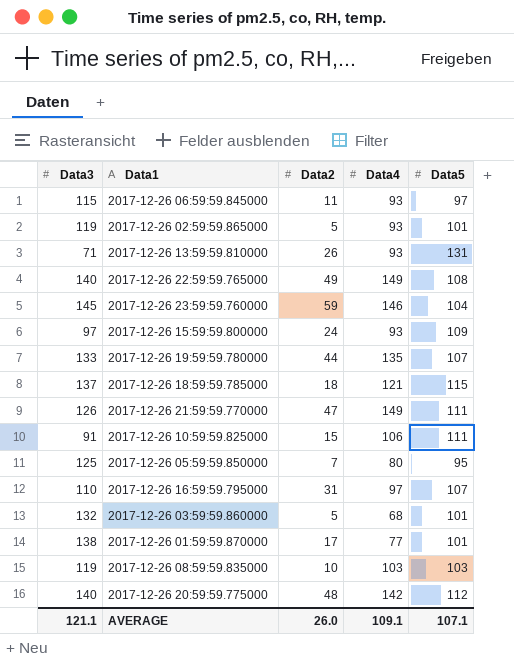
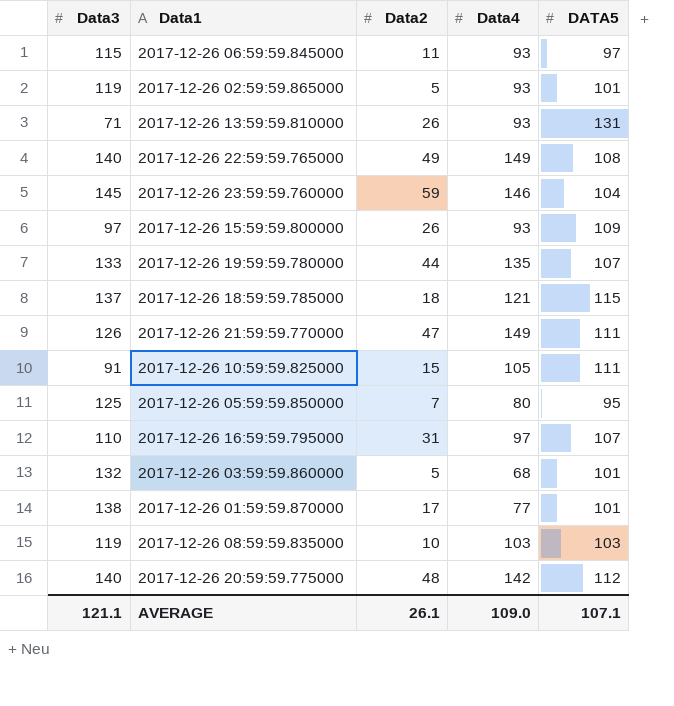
column name: Data5 -> DATA5
2017-12-26 15:59:59.800000 | Data2: 24 -> 26
2017-12-26 10:59:59.825000 | Data4: 106 -> 105
AVERAGE | Data2: 26.0 -> 26.1
AVERAGE | Data4: 109.1 -> 109.0

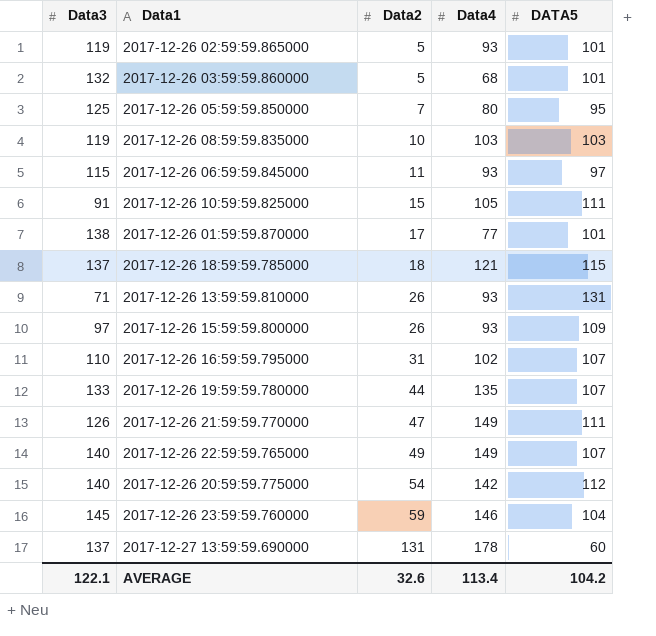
row order: none -> Data2 ascending
2017-12-26 16:59:59.795000 | Data4: 97 -> 102
2017-12-26 22:59:59.765000 | DATA5: 108 -> 107
2017-12-26 20:59:59.775000 | Data2: 48 -> 54
row 2017-12-27 13:59:59.690000: none -> 137 | 131 | 178 | 60
AVERAGE | Data3: 121.1 -> 122.1
AVERAGE | Data2: 26.1 -> 32.6
AVERAGE | Data4: 109.0 -> 113.4
AVERAGE | DATA5: 107.1 -> 104.2

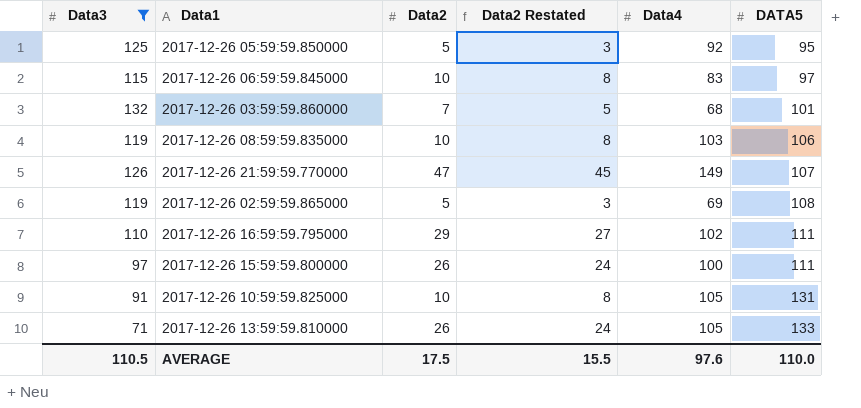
filter: none -> Data3 <= 132
row order: Data2 ascending -> DATA5 ascending
column Data2 Restated | formula: none -> [Data2] - 2
2017-12-26 05:59:59.850000 | Data2: 7 -> 5
2017-12-26 05:59:59.850000 | Data4: 80 -> 92
2017-12-26 06:59:59.845000 | Data2: 11 -> 10
2017-12-26 06:59:59.845000 | Data4: 93 -> 83
2017-12-26 03:59:59.860000 | Data2: 5 -> 7
2017-12-26 08:59:59.835000 | DATA5: 103 -> 106
2017-12-26 21:59:59.770000 | DATA5: 111 -> 107
2017-12-26 02:59:59.865000 | Data4: 93 -> 69
2017-12-26 02:59:59.865000 | DATA5: 101 -> 108
2017-12-26 16:59:59.795000 | Data2: 31 -> 29
2017-12-26 16:59:59.795000 | DATA5: 107 -> 111
2017-12-26 15:59:59.800000 | Data4: 93 -> 100
2017-12-26 15:59:59.800000 | DATA5: 109 -> 111
2017-12-26 10:59:59.825000 | Data2: 15 -> 10
2017-12-26 10:59:59.825000 | DATA5: 111 -> 131
2017-12-26 13:59:59.810000 | Data4: 93 -> 105
2017-12-26 13:59:59.810000 | DATA5: 131 -> 133
AVERAGE | Data3: 122.1 -> 110.5
AVERAGE | Data2: 32.6 -> 17.5
AVERAGE | Data4: 113.4 -> 97.6
AVERAGE | DATA5: 104.2 -> 110.0

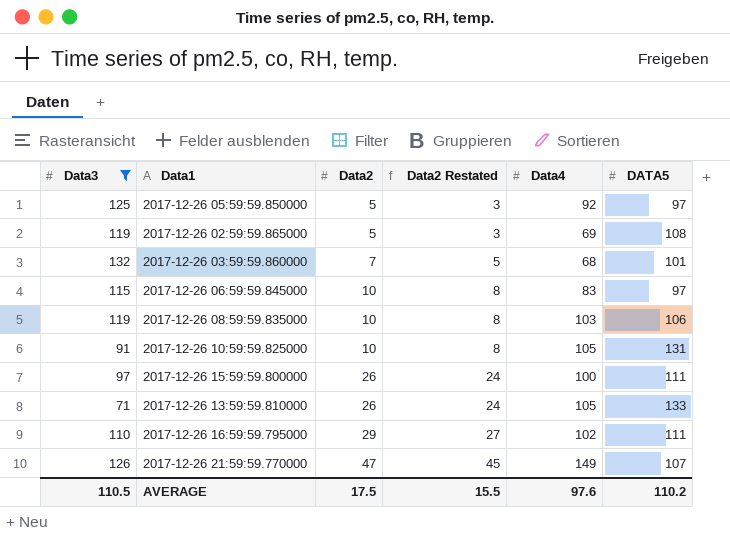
row order: DATA5 ascending -> Data2 ascending
2017-12-26 05:59:59.850000 | DATA5: 95 -> 97
AVERAGE | DATA5: 110.0 -> 110.2

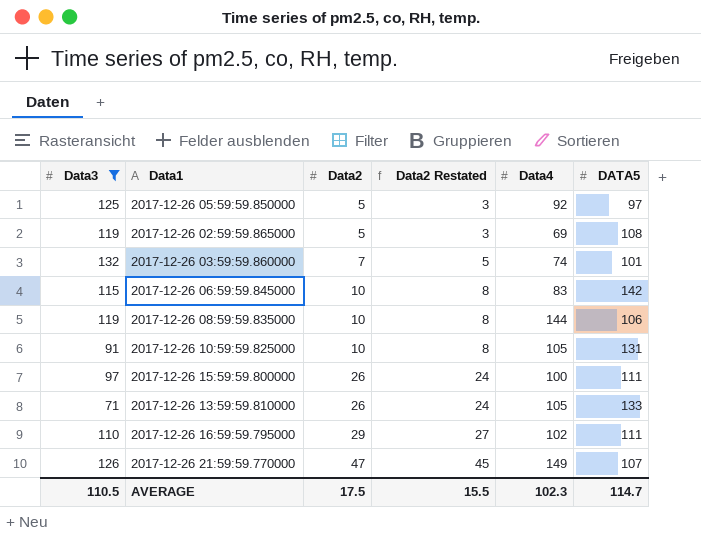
2017-12-26 03:59:59.860000 | Data4: 68 -> 74
2017-12-26 06:59:59.845000 | DATA5: 97 -> 142
2017-12-26 08:59:59.835000 | Data4: 103 -> 144
AVERAGE | Data4: 97.6 -> 102.3
AVERAGE | DATA5: 110.2 -> 114.7

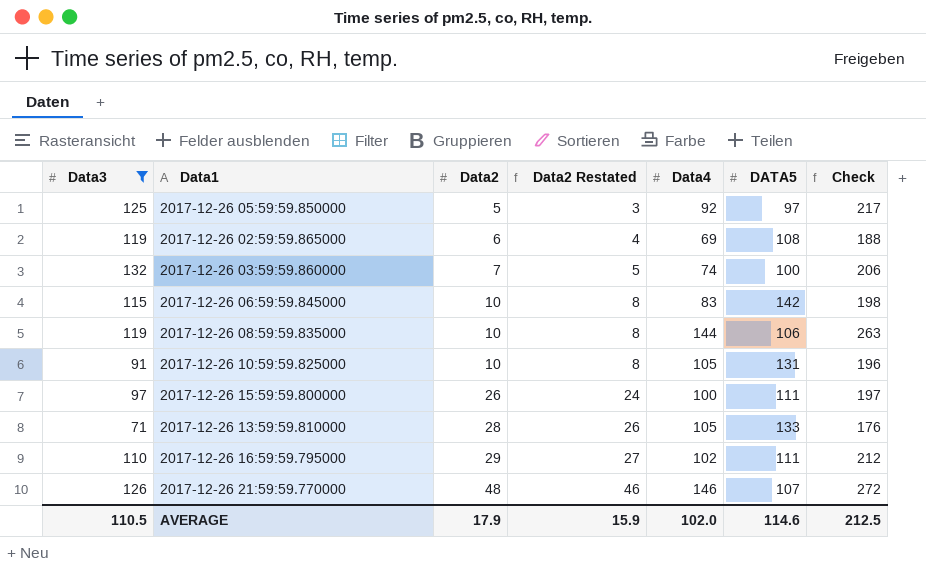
column Check | formula: none -> [Data3] + [Data4]
2017-12-26 02:59:59.865000 | Data2: 5 -> 6
2017-12-26 02:59:59.865000 | Data2 Restated: 3 -> 4
2017-12-26 03:59:59.860000 | DATA5: 101 -> 100
2017-12-26 13:59:59.810000 | Data2: 26 -> 28
2017-12-26 13:59:59.810000 | Data2 Restated: 24 -> 26
2017-12-26 21:59:59.770000 | Data2: 47 -> 48
2017-12-26 21:59:59.770000 | Data2 Restated: 45 -> 46
2017-12-26 21:59:59.770000 | Data4: 149 -> 146
AVERAGE | Data2: 17.5 -> 17.9
AVERAGE | Data2 Restated: 15.5 -> 15.9
AVERAGE | Data4: 102.3 -> 102.0
AVERAGE | DATA5: 114.7 -> 114.6

